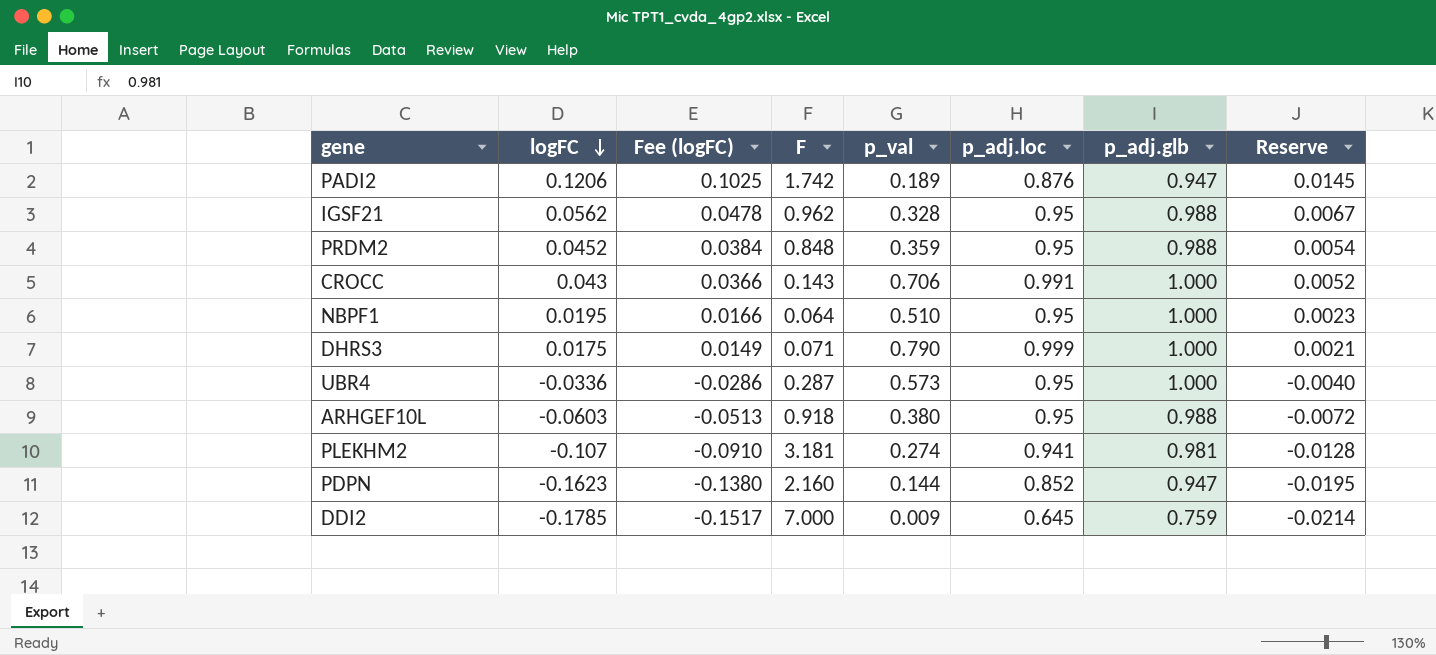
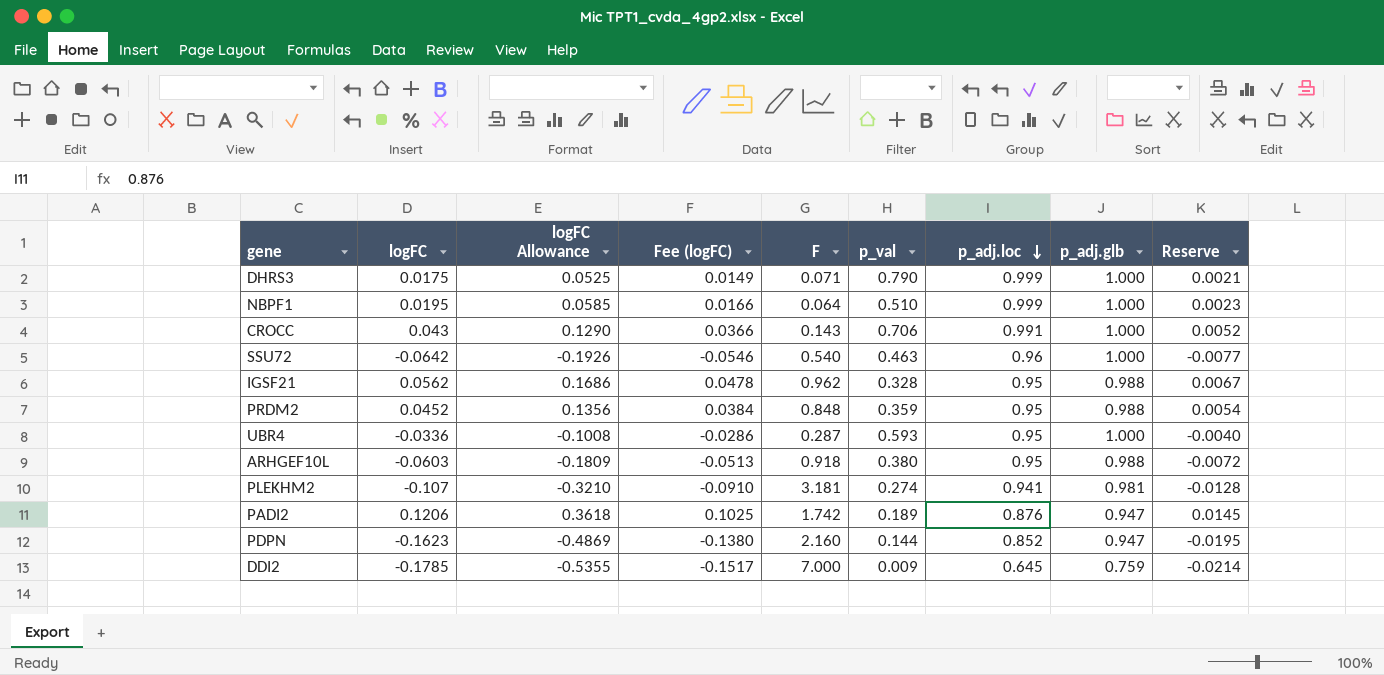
row order: logFC descending -> p_adj.loc descending
column logFC Allowance | formula: none -> [logFC] * 3
NBPF1 | p_adj.loc: 0.95 -> 0.999
row SSU72: none -> -0.0642 | -0.1926 | -0.0546 | 0.540 | 0.463 | 0.96 | 1.000 | -0.0077
UBR4 | p_val: 0.573 -> 0.593

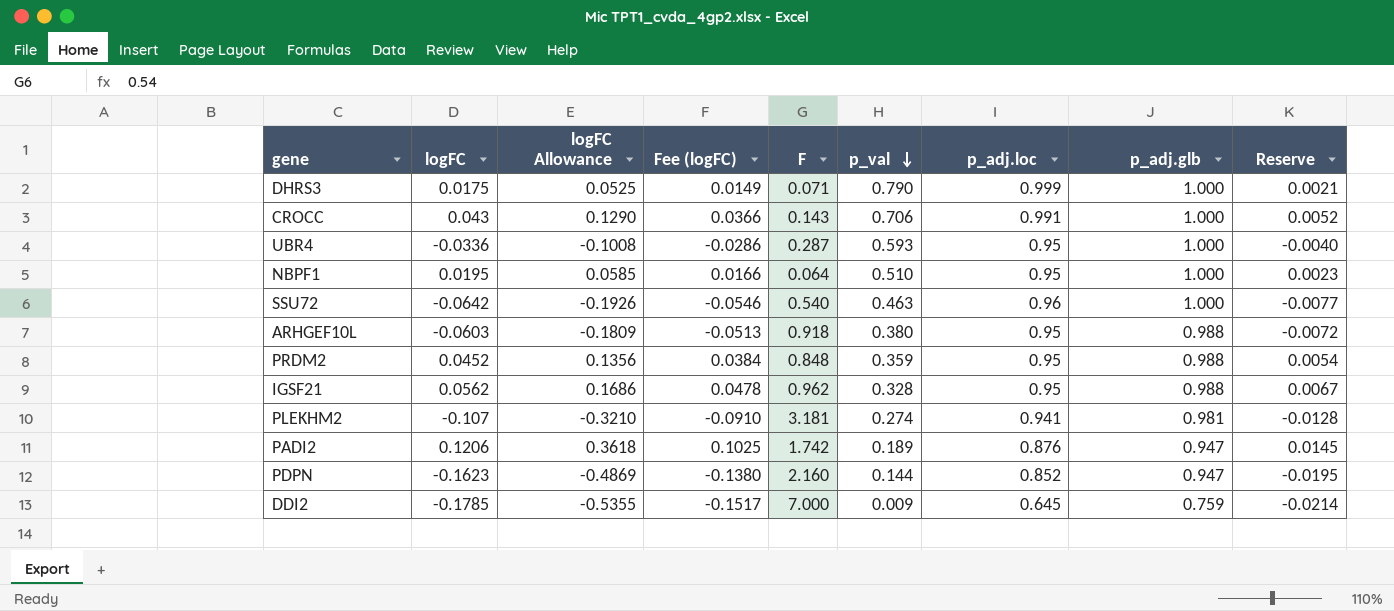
row order: p_adj.loc descending -> p_val descending
NBPF1 | p_adj.loc: 0.999 -> 0.95

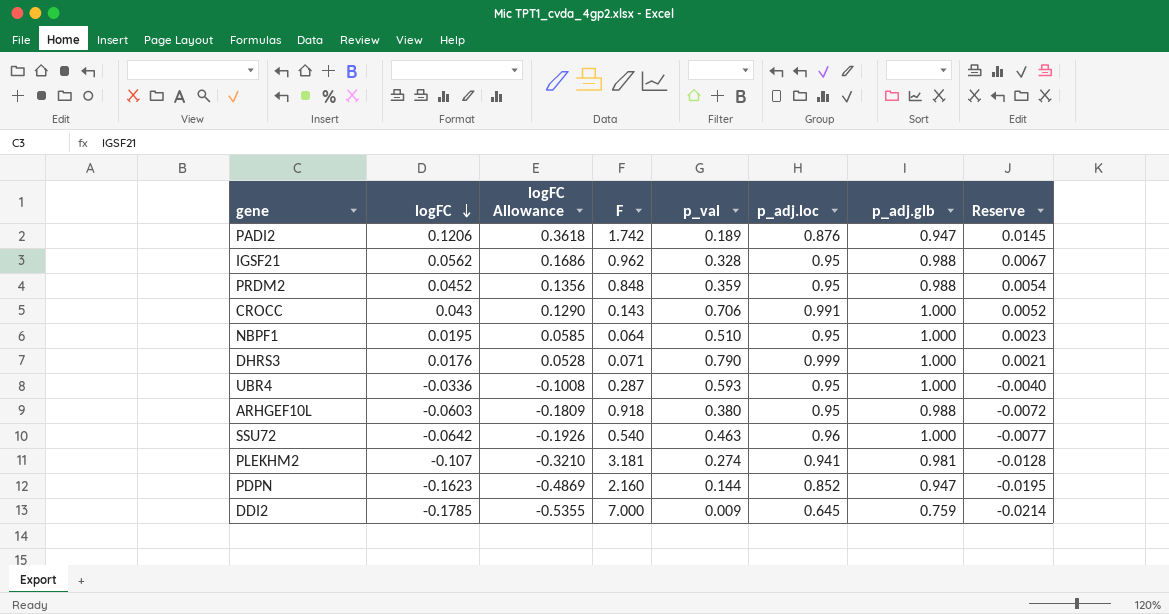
row order: p_val descending -> logFC descending
column Fee (logFC) | formula: [logFC] * 0.85 -> none
DHRS3 | logFC: 0.0175 -> 0.0176
DHRS3 | logFC Allowance: 0.0525 -> 0.0528

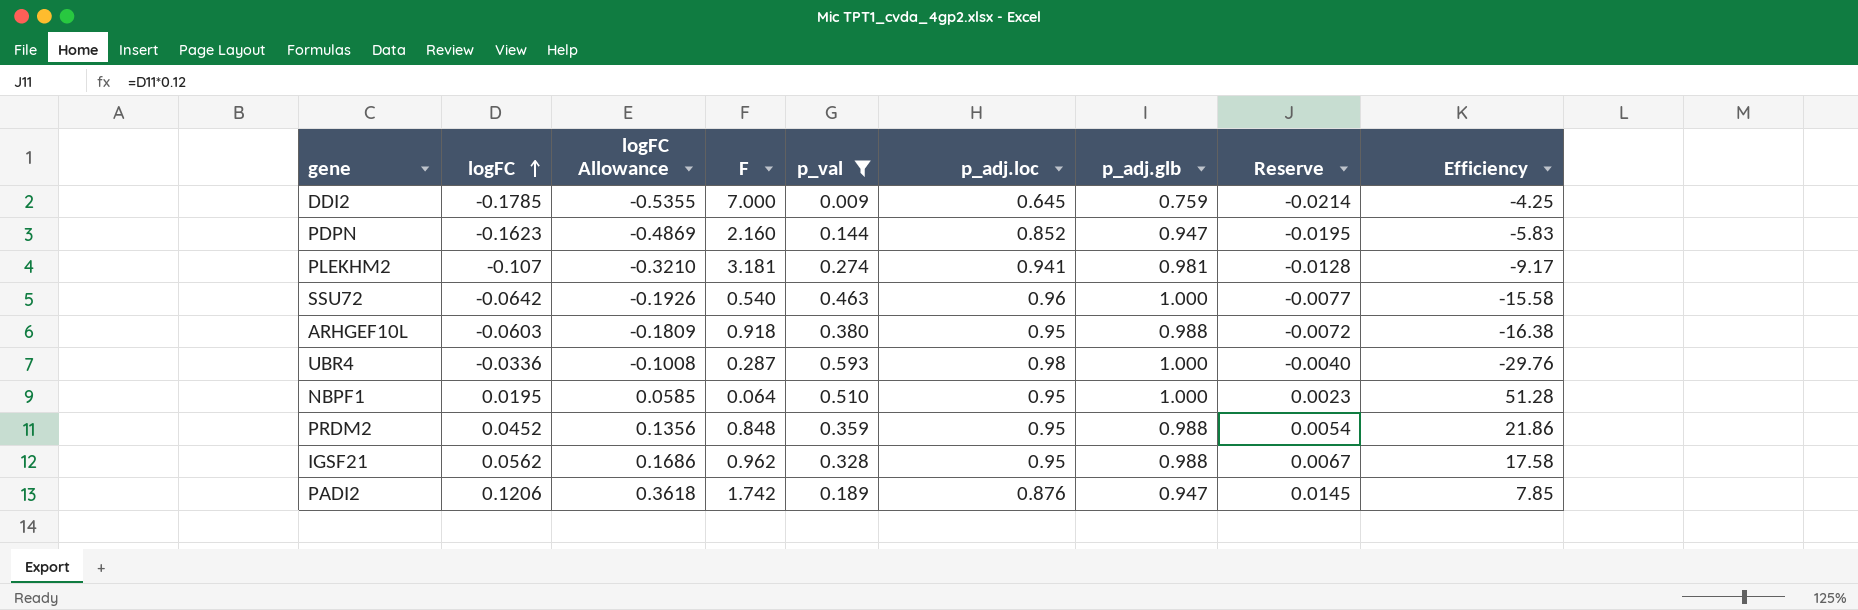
filter: none -> p_val <= 0.593
row order: logFC descending -> logFC ascending
column Efficiency | formula: none -> [p_adj.glb] / [logFC]
UBR4 | p_adj.loc: 0.95 -> 0.98

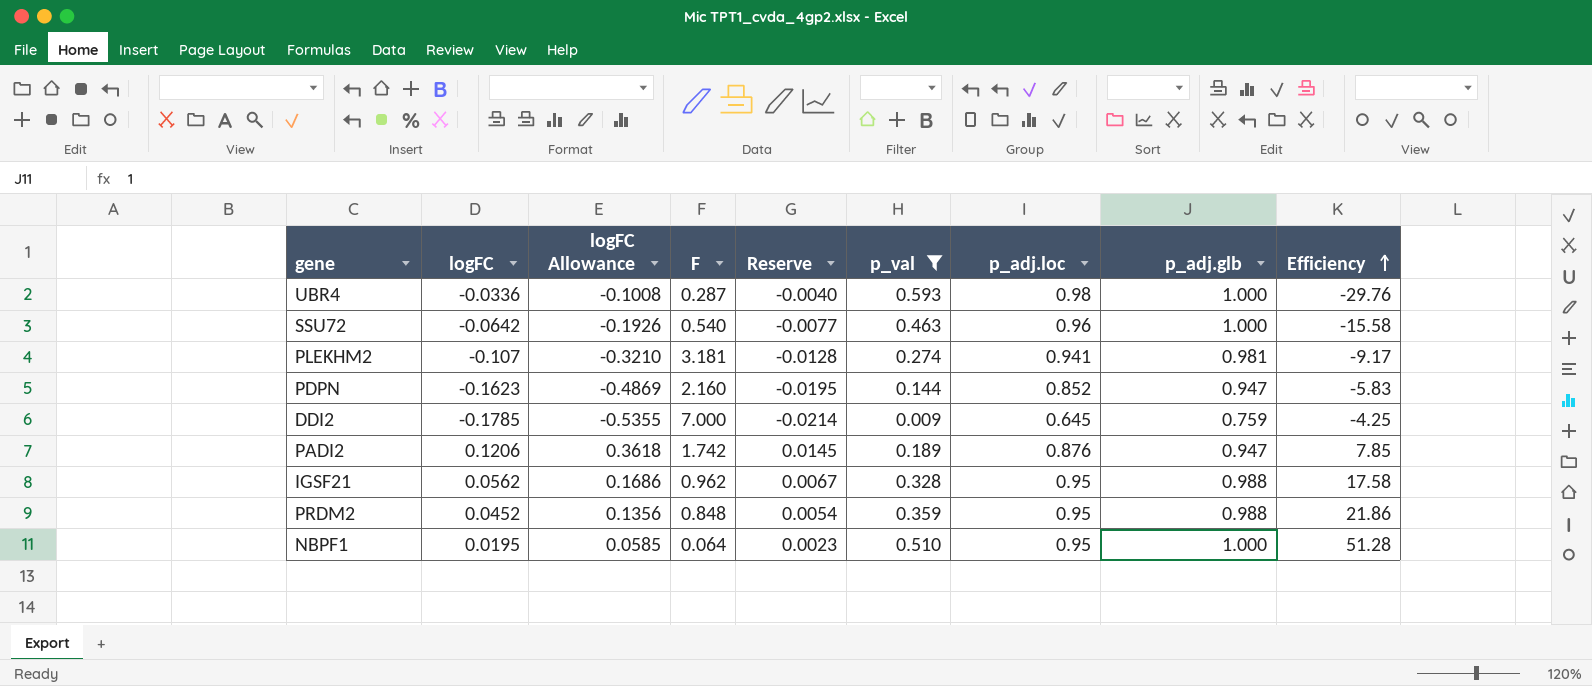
row order: logFC ascending -> Efficiency ascending
column Reserve | position: 8 -> 5
row ARHGEF10L: -0.0603 | -0.1809 | 0.918 | 0.380 | 0.95 | 0.988 | -0.0072 | -16.38 -> none

